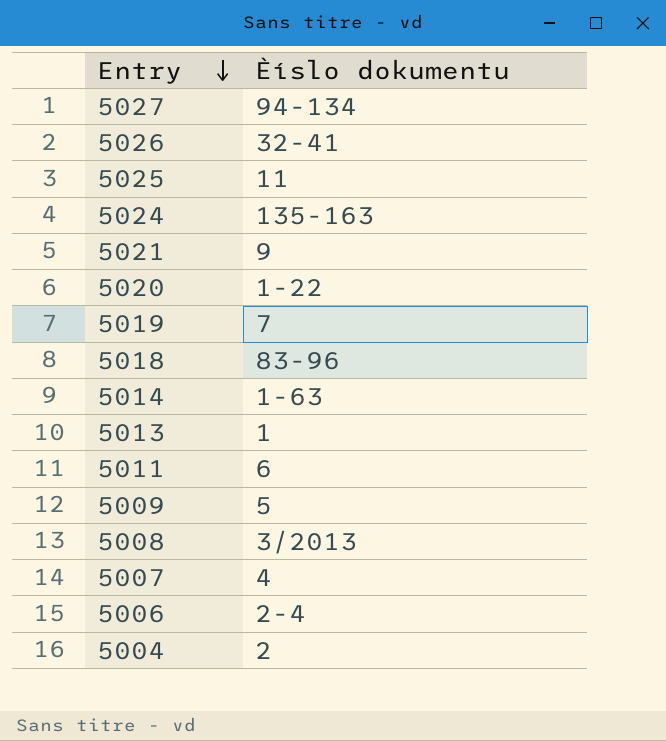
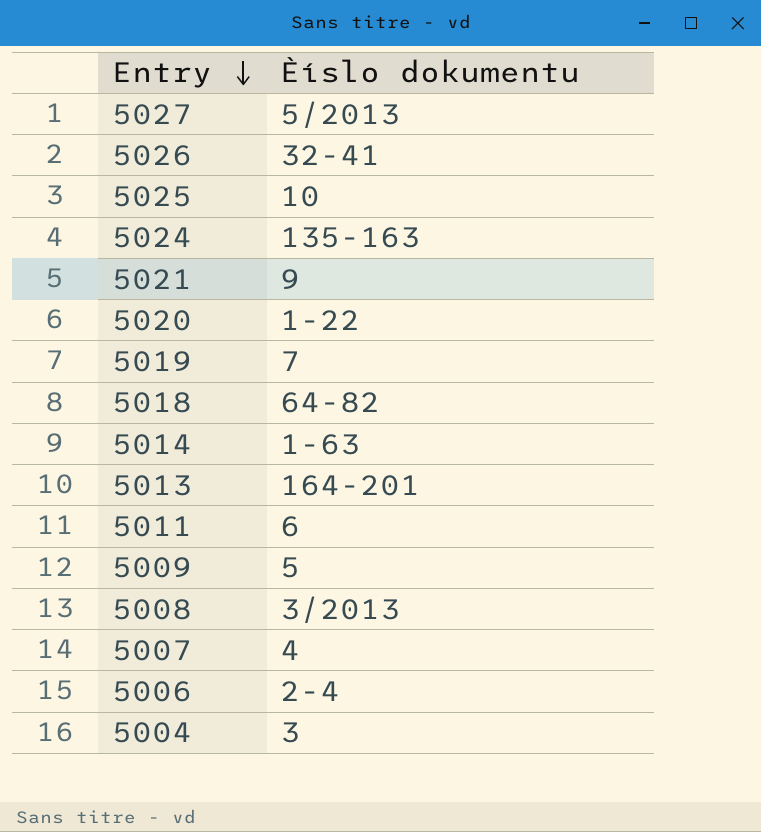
5027 | Èíslo dokumentu: 94-134 -> 5/2013
5025 | Èíslo dokumentu: 11 -> 10
5018 | Èíslo dokumentu: 83-96 -> 64-82
5013 | Èíslo dokumentu: 1 -> 164-201
5004 | Èíslo dokumentu: 2 -> 3

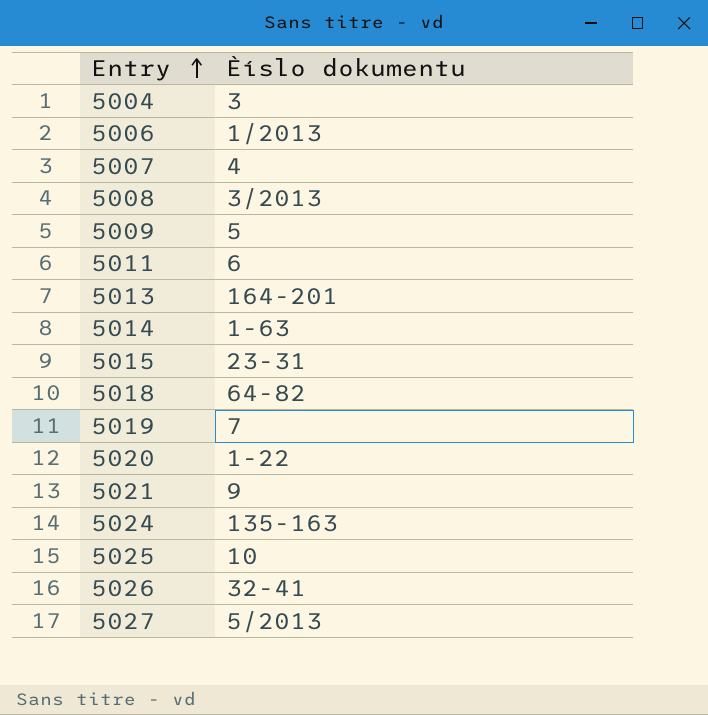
row order: Entry descending -> Entry ascending
5006 | Èíslo dokumentu: 2-4 -> 1/2013
row 5015: none -> 23-31

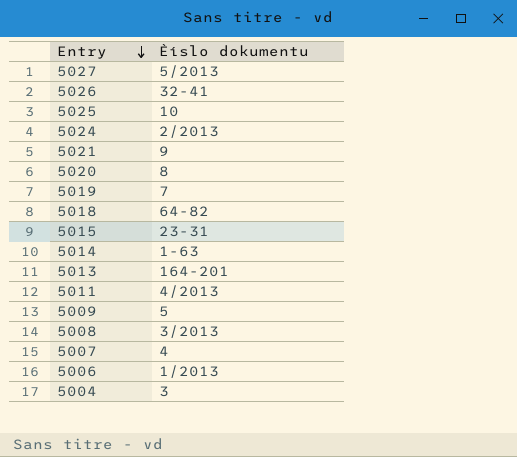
row order: Entry ascending -> Entry descending
5024 | Èíslo dokumentu: 135-163 -> 2/2013
5020 | Èíslo dokumentu: 1-22 -> 8
5011 | Èíslo dokumentu: 6 -> 4/2013

